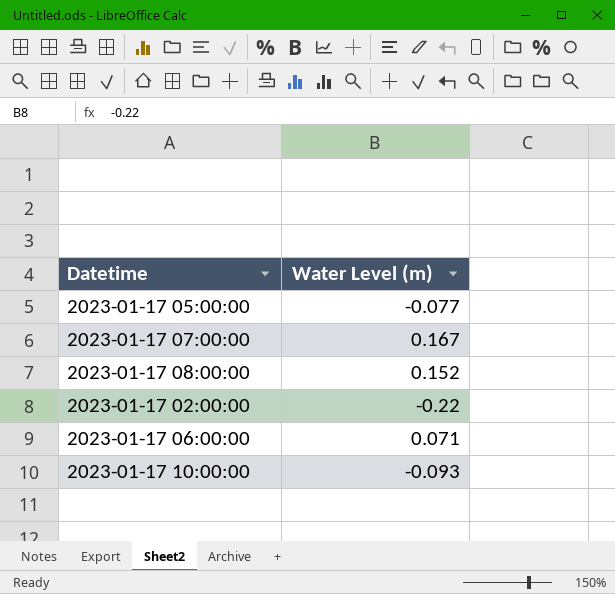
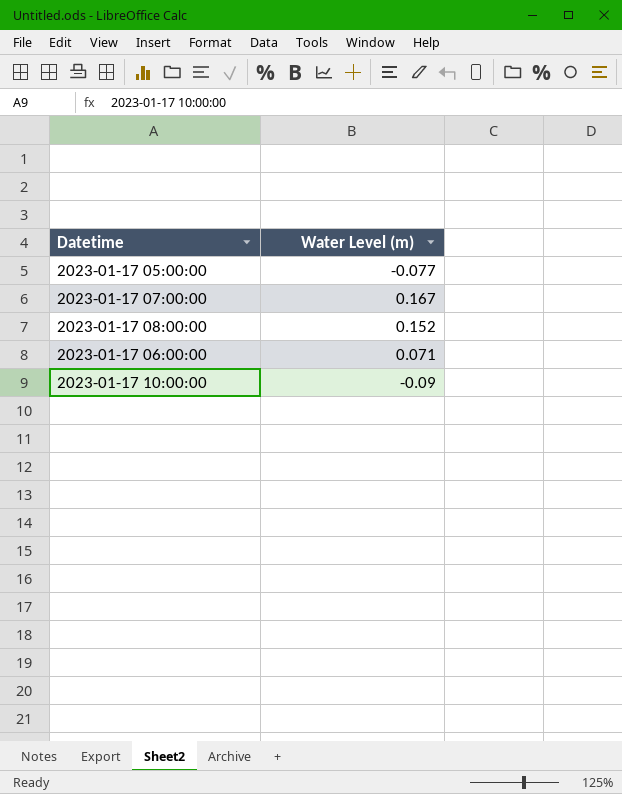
row 2023-01-17 02:00:00: -0.22 -> none
2023-01-17 10:00:00 | Water Level (m): -0.093 -> -0.09

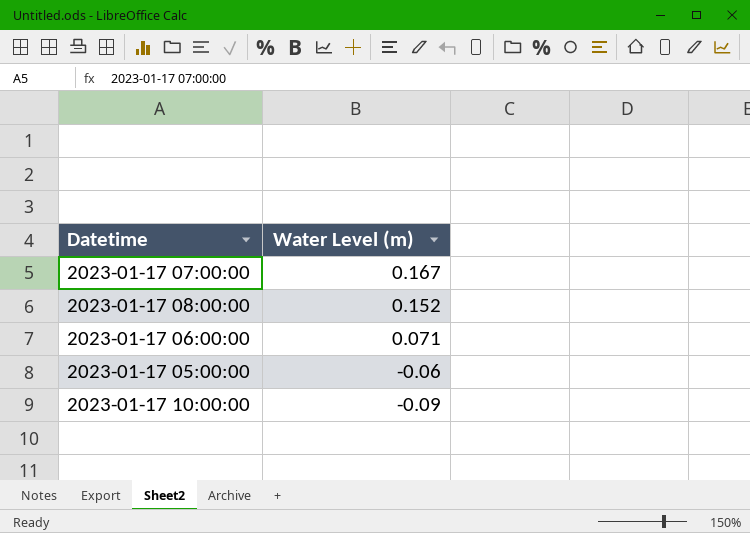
row order: none -> Water Level (m) descending
2023-01-17 05:00:00 | Water Level (m): -0.077 -> -0.06

